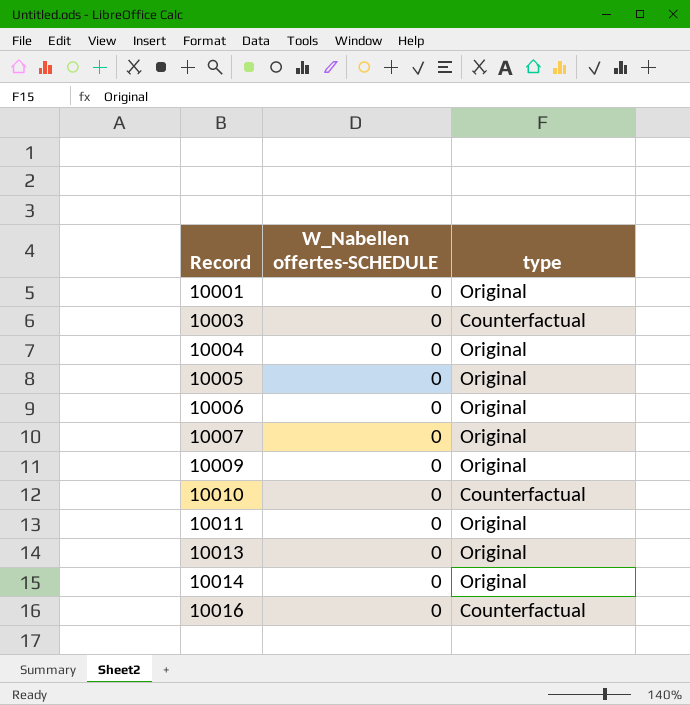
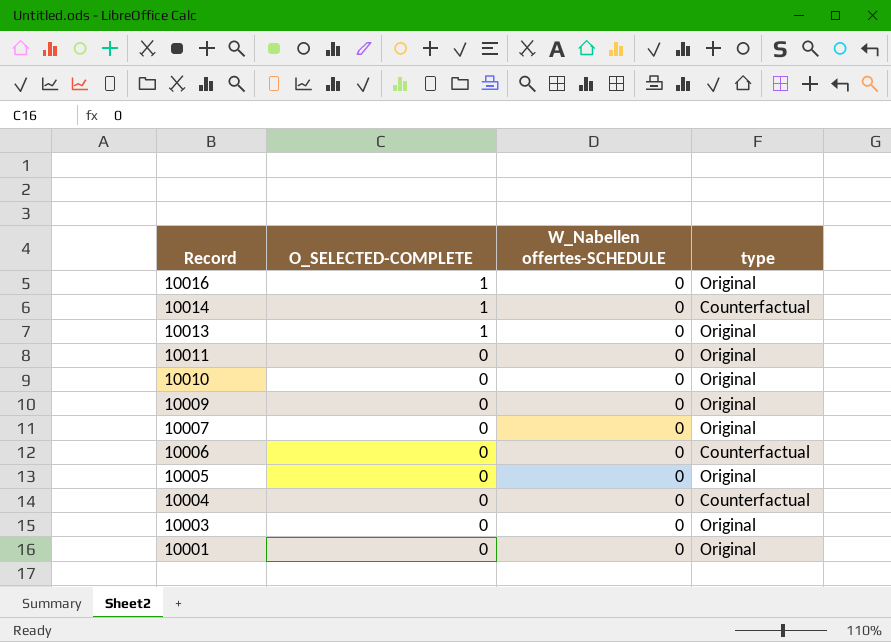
row order: Record ascending -> Record descending
column O_SELECTED-COMPLETE | position: none -> 2
10016 | type: Counterfactual -> Original
10014 | type: Original -> Counterfactual
10010 | type: Counterfactual -> Original
10006 | type: Original -> Counterfactual
10004 | type: Original -> Counterfactual
10003 | type: Counterfactual -> Original

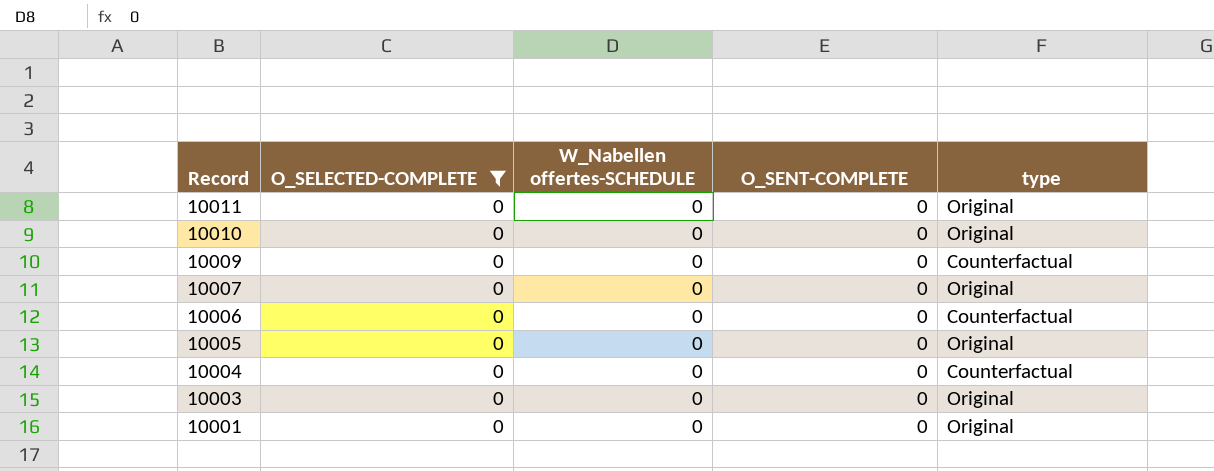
filter: none -> O_SELECTED-COMPLETE = 0
column O_SENT-COMPLETE | position: none -> 4
10009 | type: Original -> Counterfactual

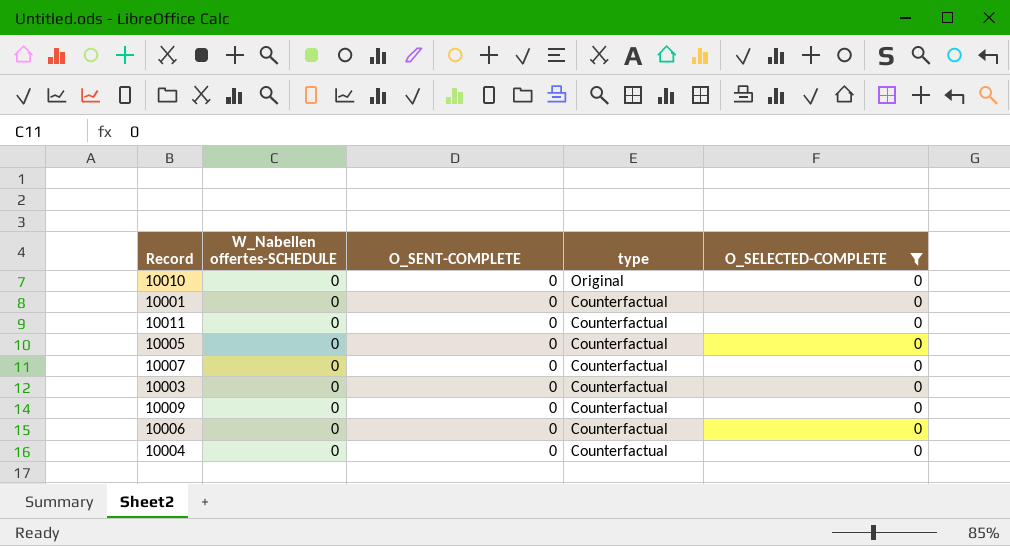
row order: Record descending -> type descending
column O_SELECTED-COMPLETE | position: 2 -> 5
10001 | type: Original -> Counterfactual
10011 | type: Original -> Counterfactual
10005 | type: Original -> Counterfactual
10007 | type: Original -> Counterfactual
10003 | type: Original -> Counterfactual

